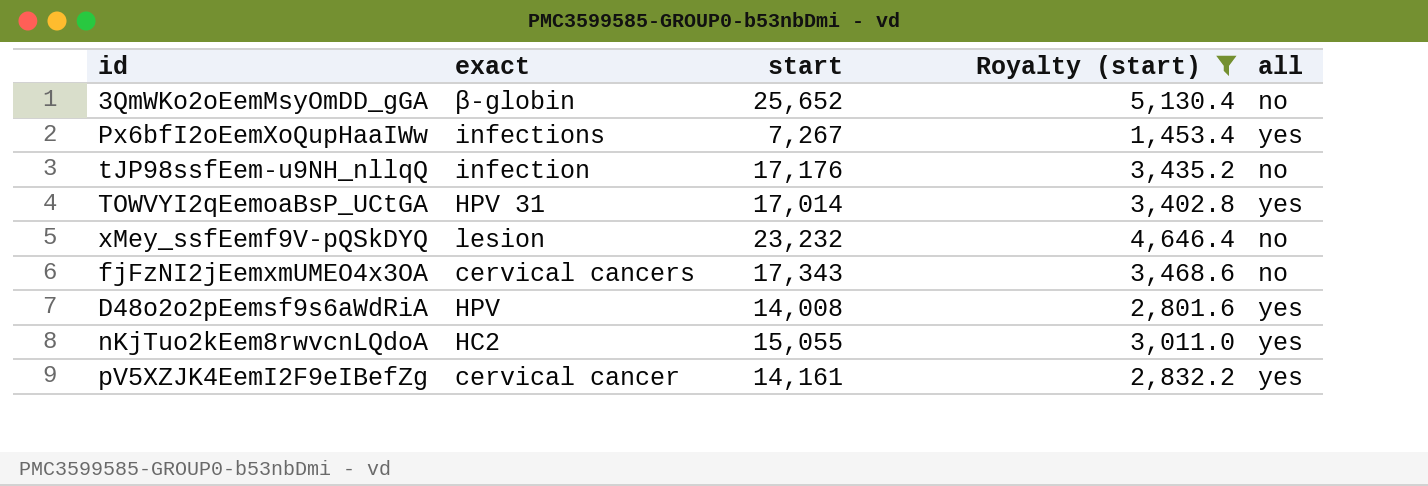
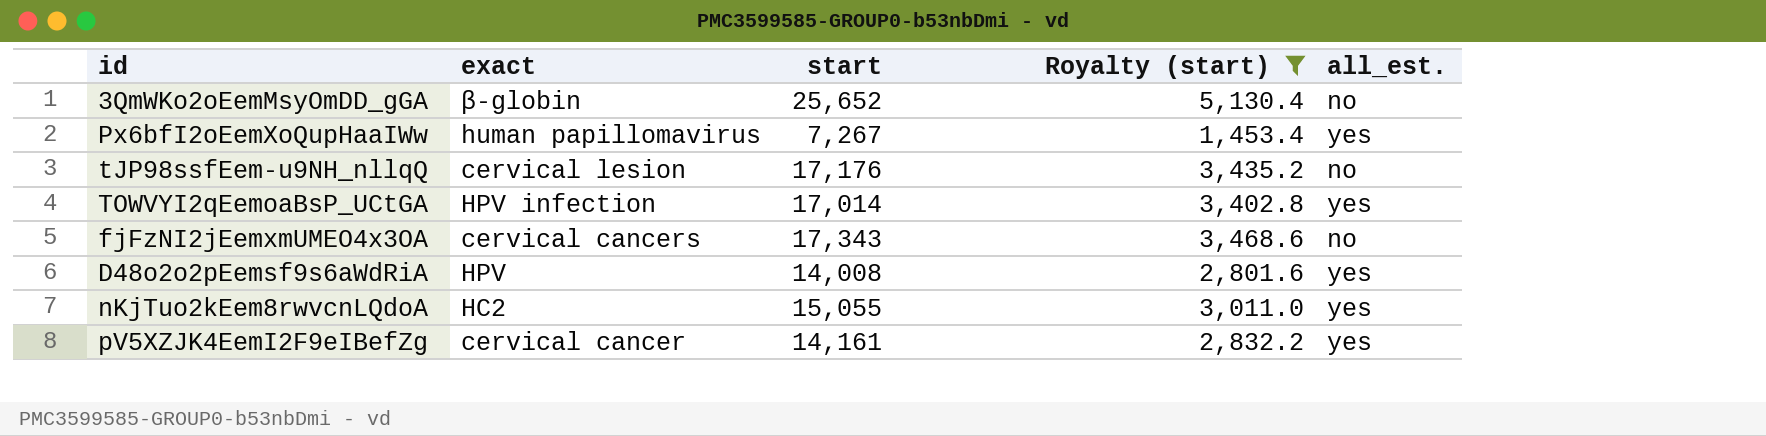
column name: all -> all_est.
row xMey_ssfEemf9V-pQSkDYQ: lesion | 23,232 | 4,646.4 | no -> none
Px6bfI2oEemXoQupHaaIWw | exact: infections -> human papillomavirus
tJP98ssfEem-u9NH_nllqQ | exact: infection -> cervical lesion
TOWVYI2qEemoaBsP_UCtGA | exact: HPV 31 -> HPV infection

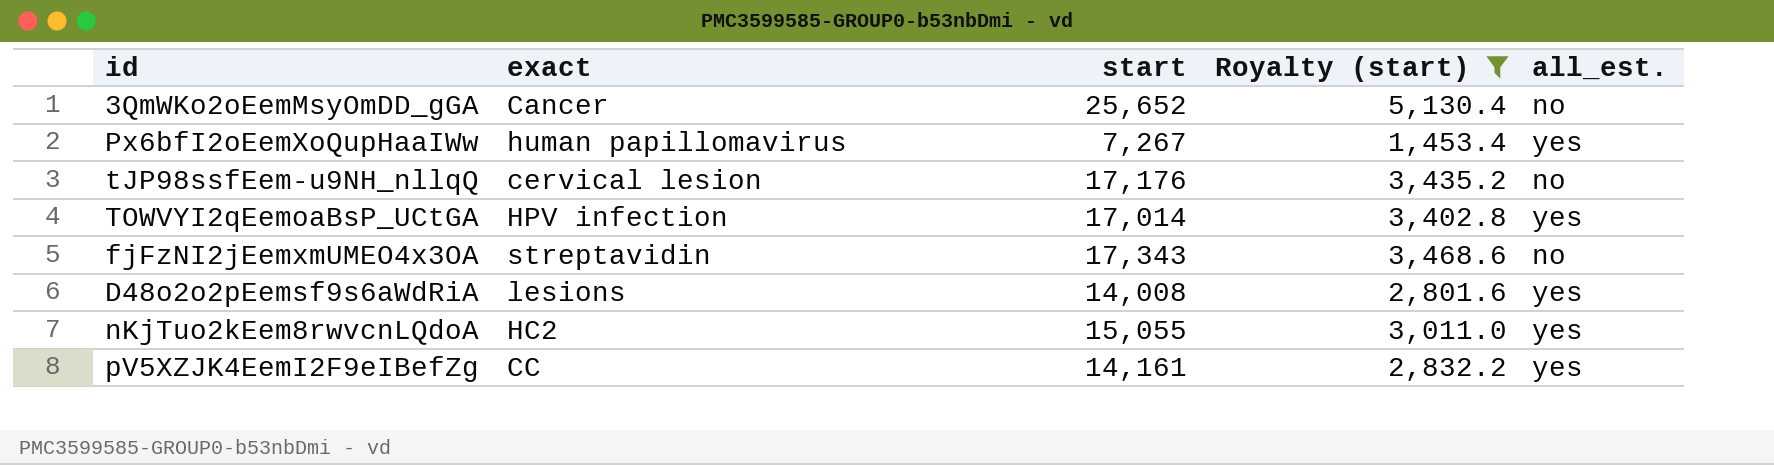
3QmWKo2oEemMsyOmDD_gGA | exact: β-globin -> Cancer
fjFzNI2jEemxmUMEO4x3OA | exact: cervical cancers -> streptavidin
D48o2o2pEemsf9s6aWdRiA | exact: HPV -> lesions
pV5XZJK4EemI2F9eIBefZg | exact: cervical cancer -> CC

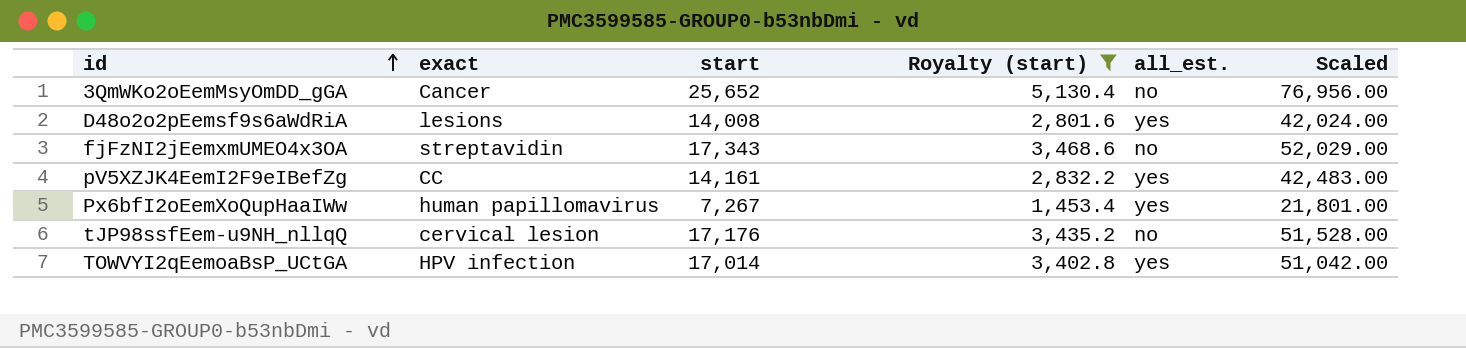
row order: none -> id ascending
column Scaled | formula: none -> [start] * 3
row nKjTuo2kEem8rwvcnLQdoA: HC2 | 15,055 | 3,011.0 | yes -> none

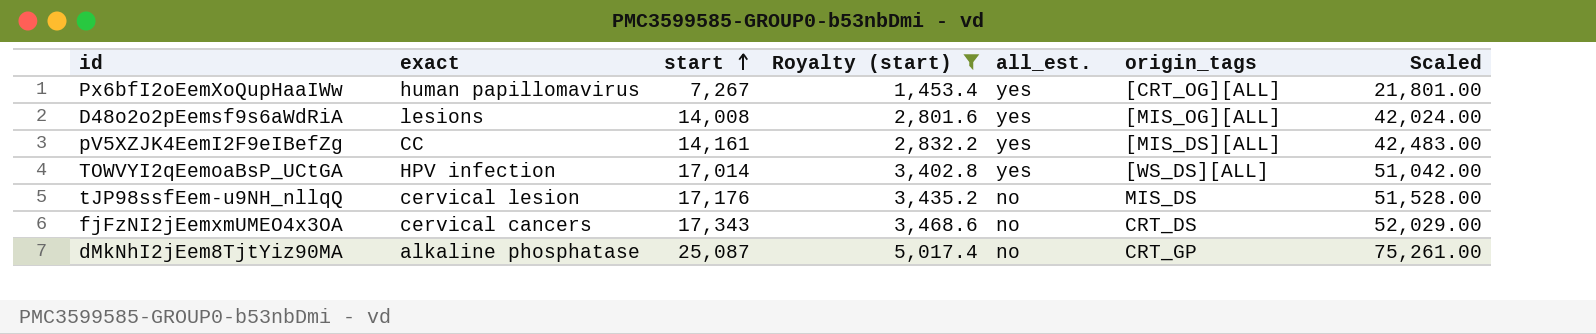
row order: id ascending -> start ascending
column origin_tags | position: none -> 6
row 3QmWKo2oEemMsyOmDD_gGA: Cancer | 25,652 | 5,130.4 | no | 76,956.00 -> none
fjFzNI2jEemxmUMEO4x3OA | exact: streptavidin -> cervical cancers
row dMkNhI2jEem8TjtYiz90MA: none -> alkaline phosphatase | 25,087 | 5,017.4 | no | CRT_GP | 75,261.00

